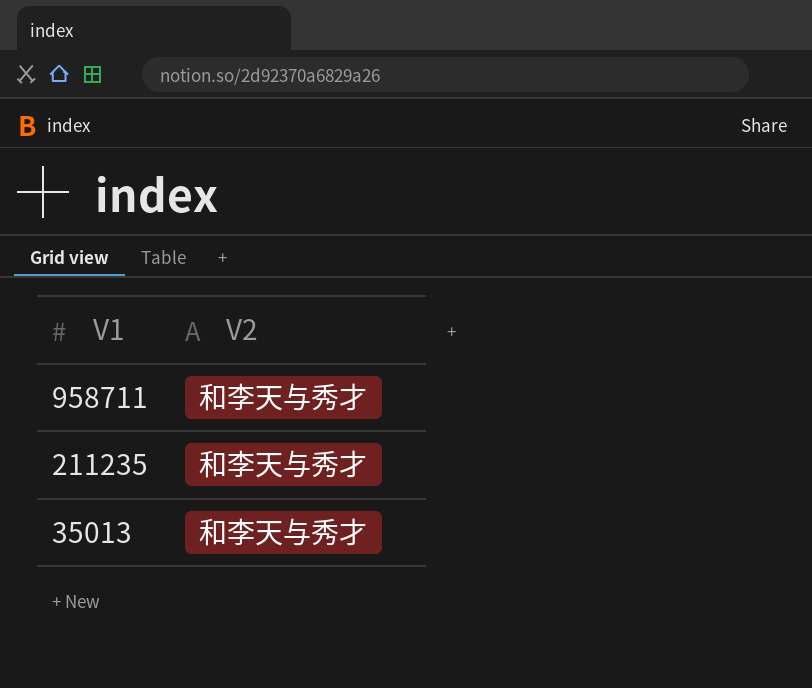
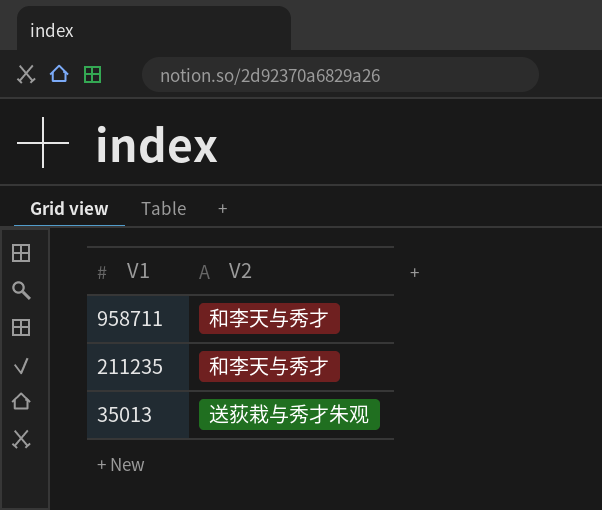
35013 | V2: 和李天与秀才 -> 送荻栽与秀才朱观

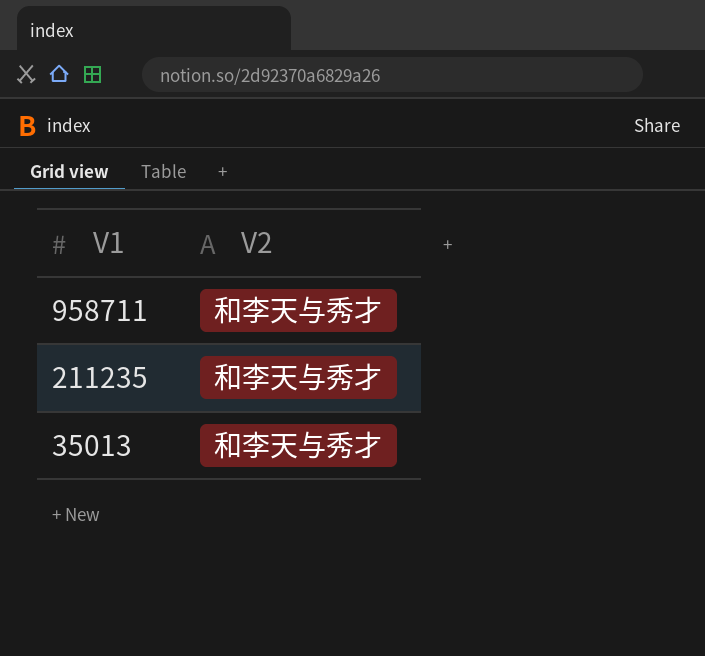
35013 | V2: 送荻栽与秀才朱观 -> 和李天与秀才

